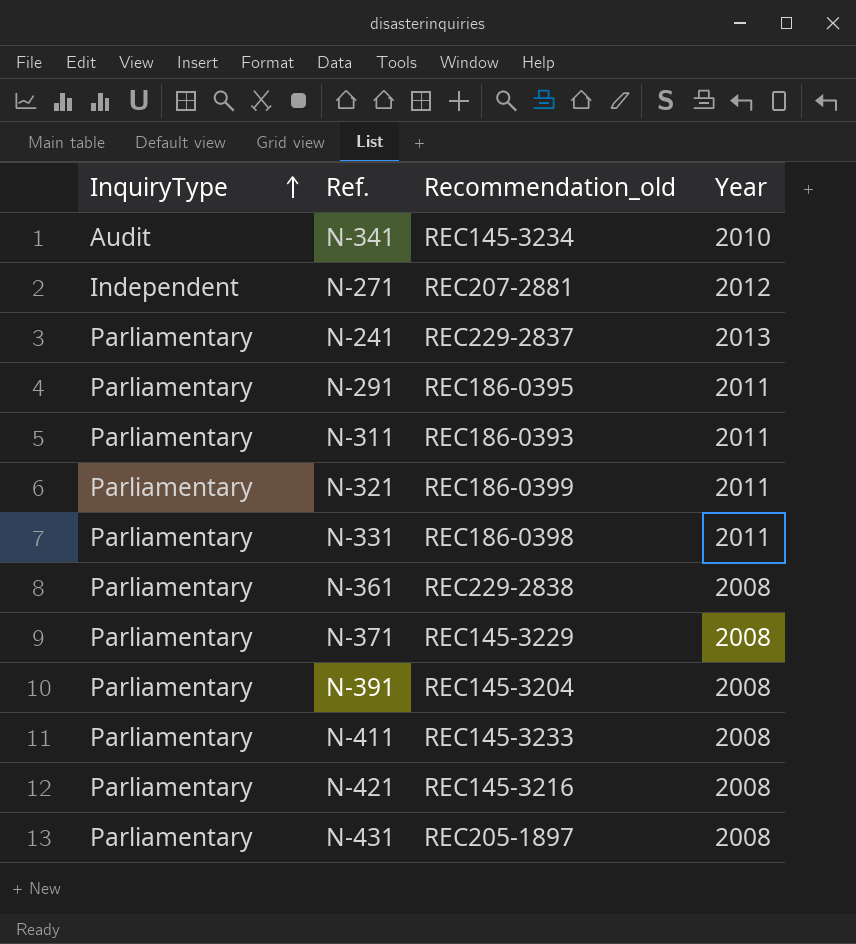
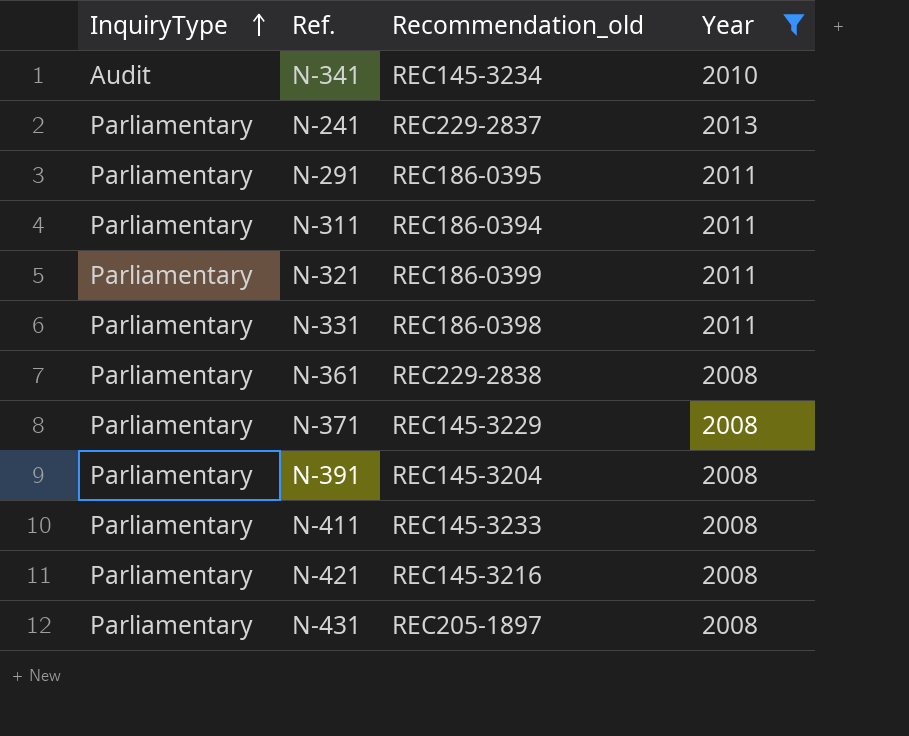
filter: none -> Year != 2012
N-311 | Recommendation_old: REC186-0393 -> REC186-0394

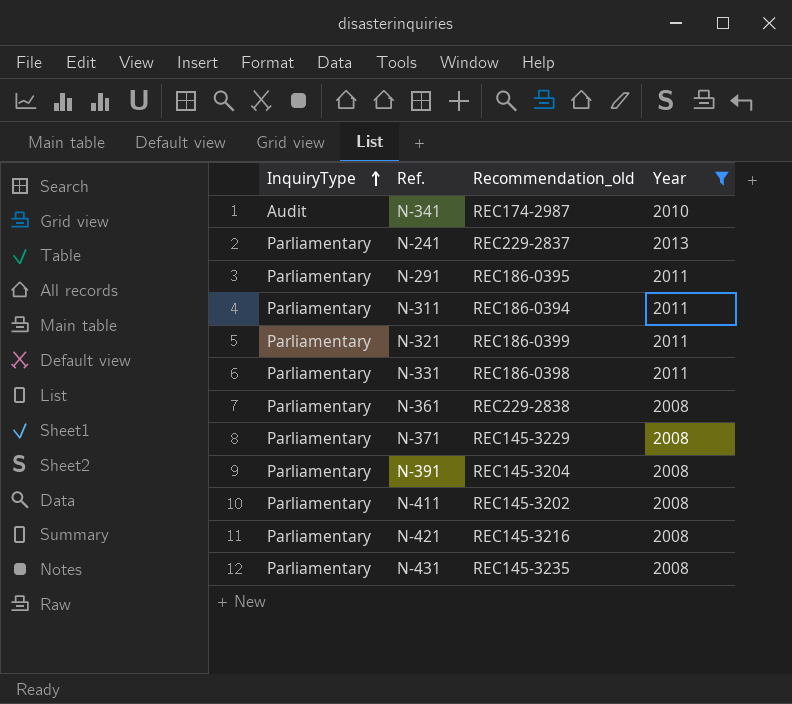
N-341 | Recommendation_old: REC145-3234 -> REC174-2987
N-411 | Recommendation_old: REC145-3233 -> REC145-3202
N-431 | Recommendation_old: REC205-1897 -> REC145-3235

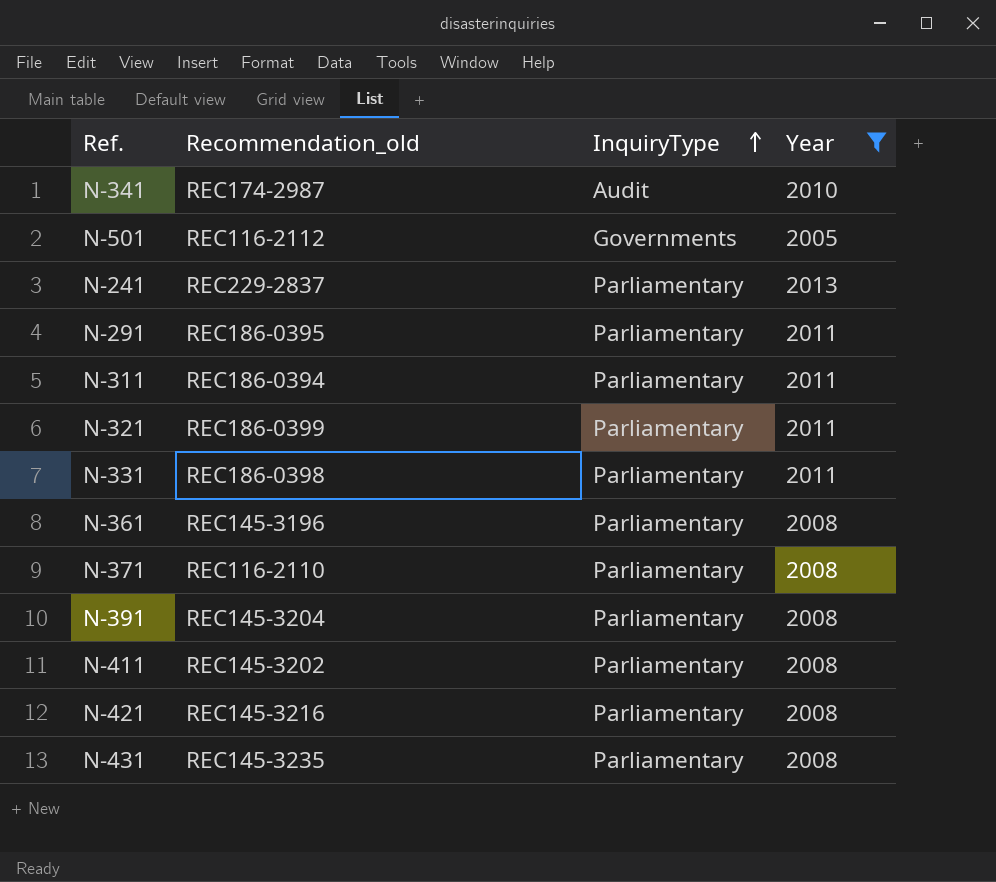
column InquiryType | position: 1 -> 3
row N-501: none -> REC116-2112 | Governments | 2005
N-361 | Recommendation_old: REC229-2838 -> REC145-3196
N-371 | Recommendation_old: REC145-3229 -> REC116-2110

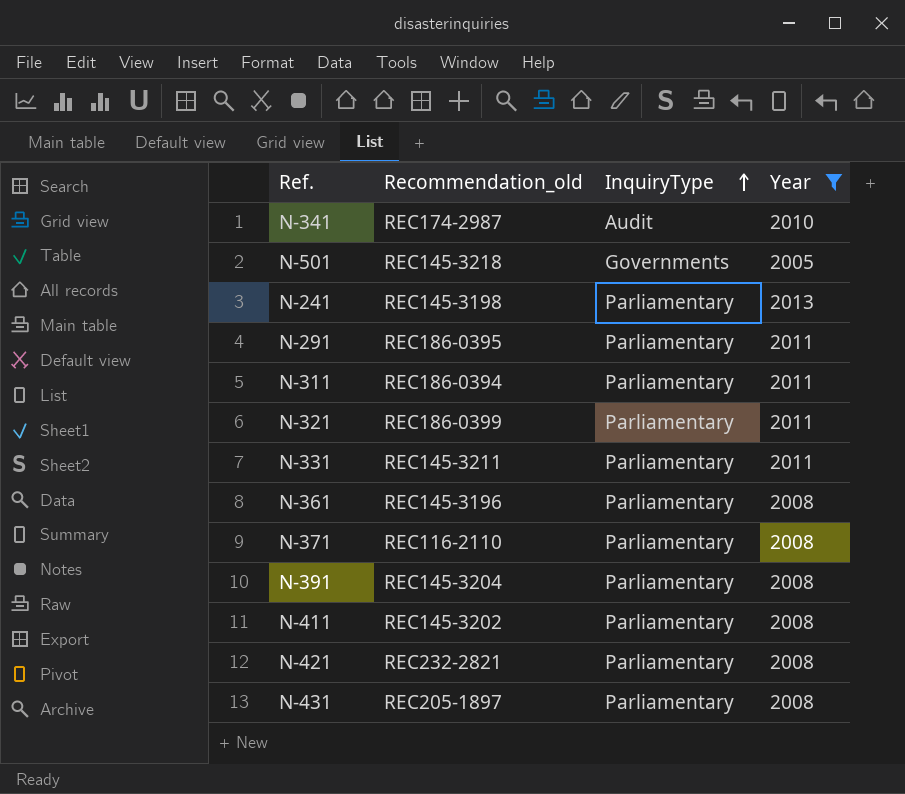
N-501 | Recommendation_old: REC116-2112 -> REC145-3218
N-241 | Recommendation_old: REC229-2837 -> REC145-3198
N-331 | Recommendation_old: REC186-0398 -> REC145-3211
N-421 | Recommendation_old: REC145-3216 -> REC232-2821
N-431 | Recommendation_old: REC145-3235 -> REC205-1897

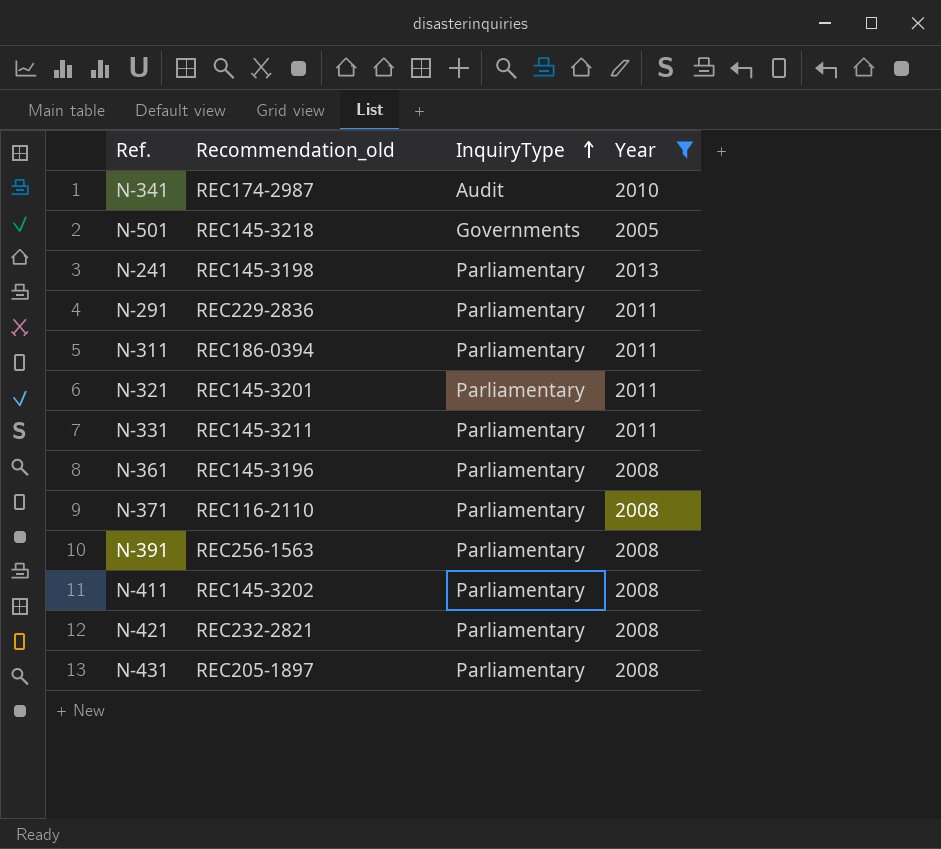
N-291 | Recommendation_old: REC186-0395 -> REC229-2836
N-321 | Recommendation_old: REC186-0399 -> REC145-3201
N-391 | Recommendation_old: REC145-3204 -> REC256-1563

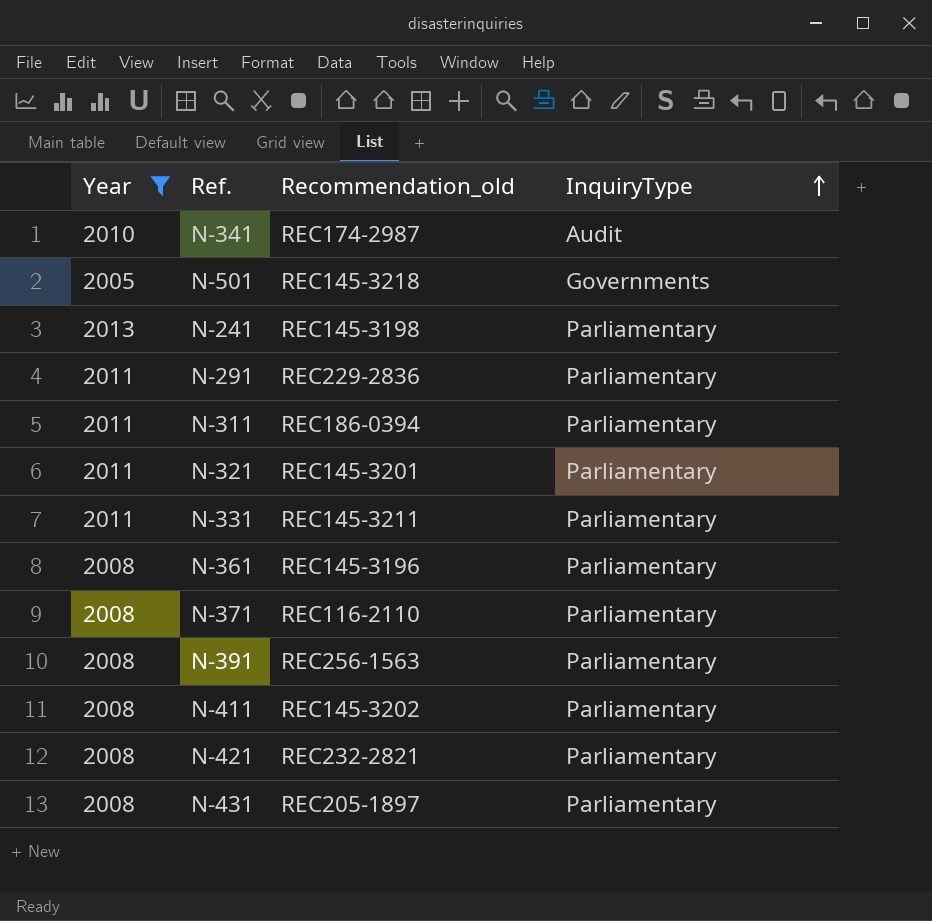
column Year | position: 4 -> 1

